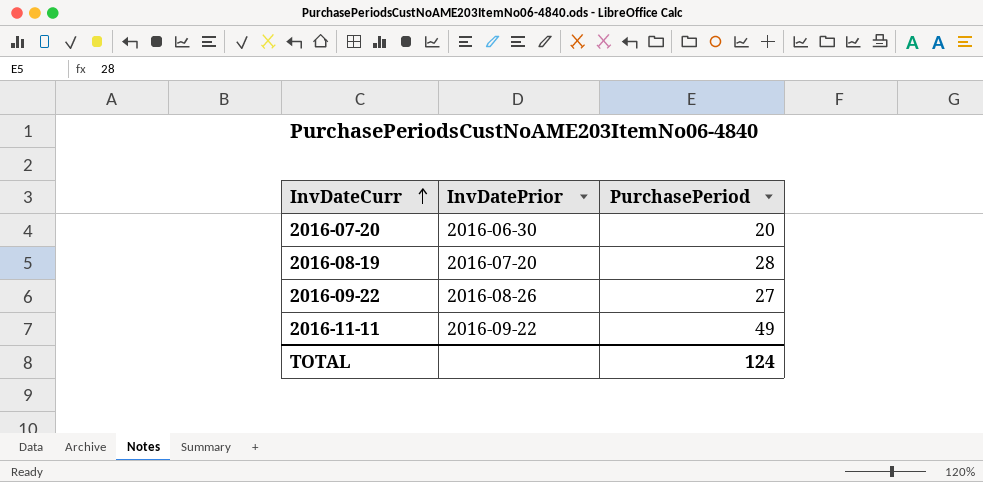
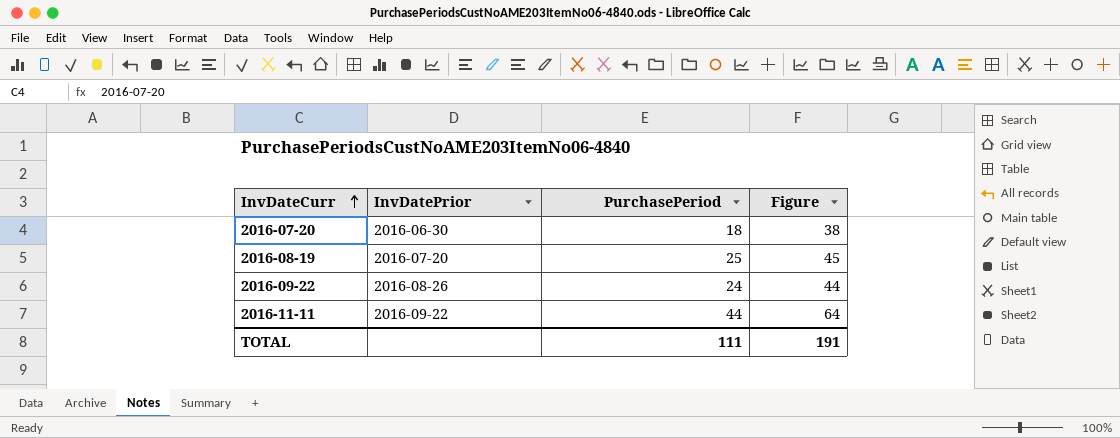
column Figure | formula: none -> [PurchasePeriod] + 20
2016-07-20 | PurchasePeriod: 20 -> 18
2016-08-19 | PurchasePeriod: 28 -> 25
2016-09-22 | PurchasePeriod: 27 -> 24
2016-11-11 | PurchasePeriod: 49 -> 44
TOTAL | PurchasePeriod: 124 -> 111

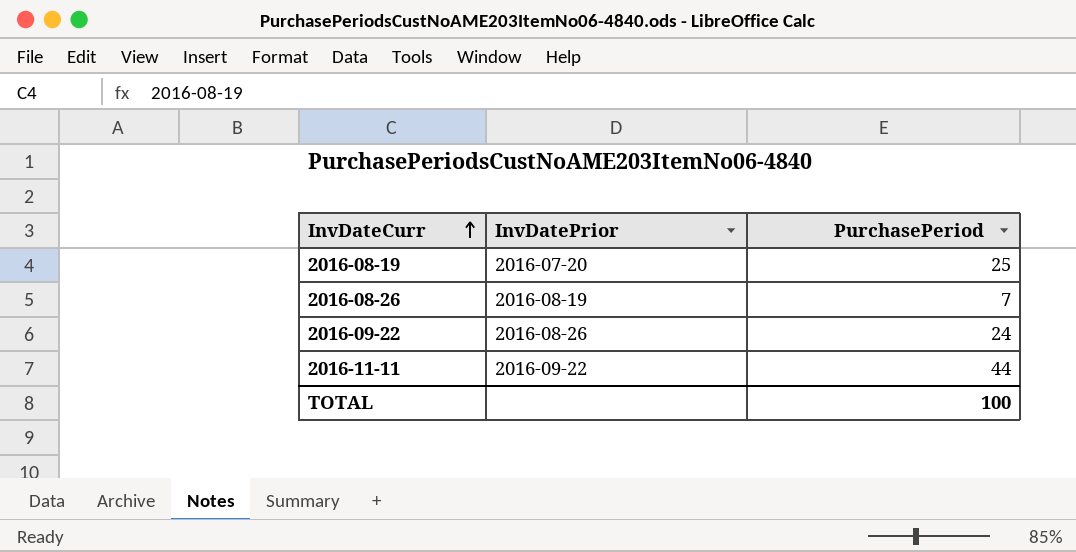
column Figure | formula: [PurchasePeriod] + 20 -> none
row 2016-07-20: 2016-06-30 | 18 | 38 -> none
row 2016-08-26: none -> 2016-08-19 | 7
TOTAL | PurchasePeriod: 111 -> 100

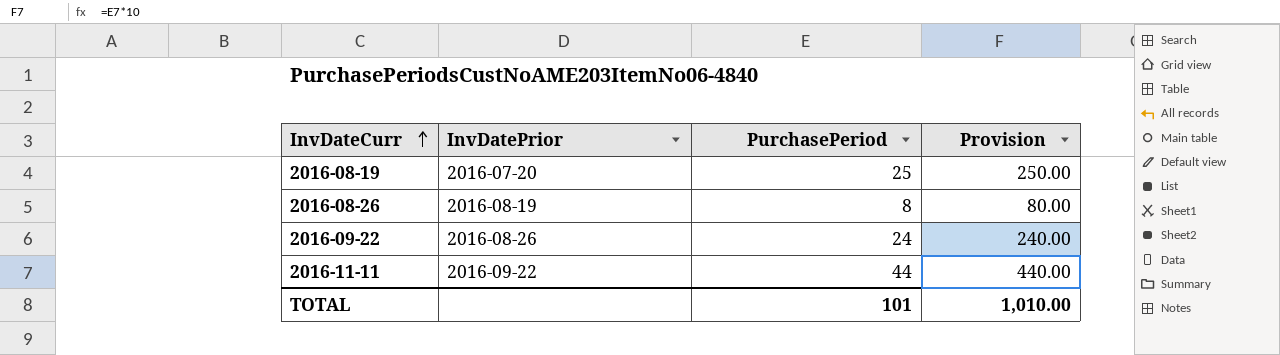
column Provision | formula: none -> [PurchasePeriod] * 10
2016-08-26 | PurchasePeriod: 7 -> 8
TOTAL | PurchasePeriod: 100 -> 101

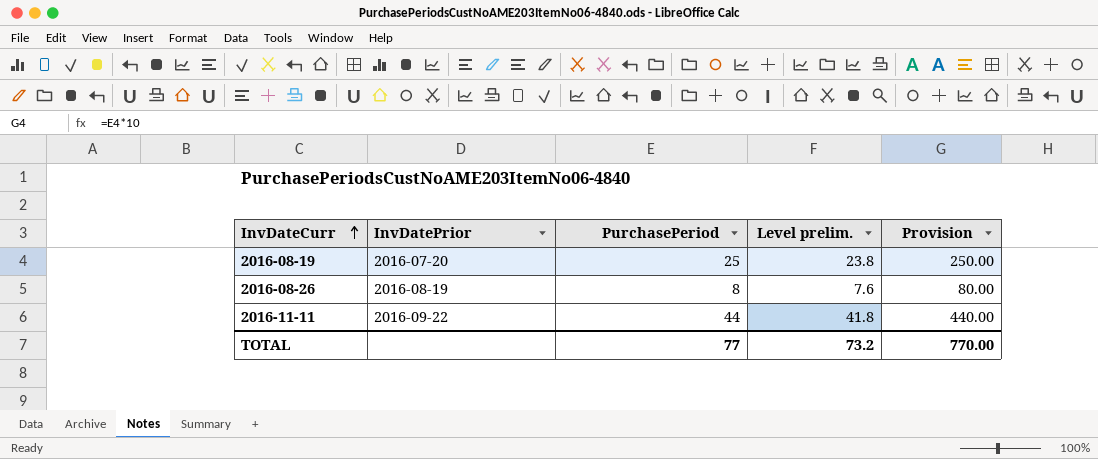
column Level prelim. | formula: none -> [PurchasePeriod] * 0.95
row 2016-09-22: 2016-08-26 | 24 | 240.00 -> none
TOTAL | PurchasePeriod: 101 -> 77
TOTAL | Provision: 1,010.00 -> 770.00

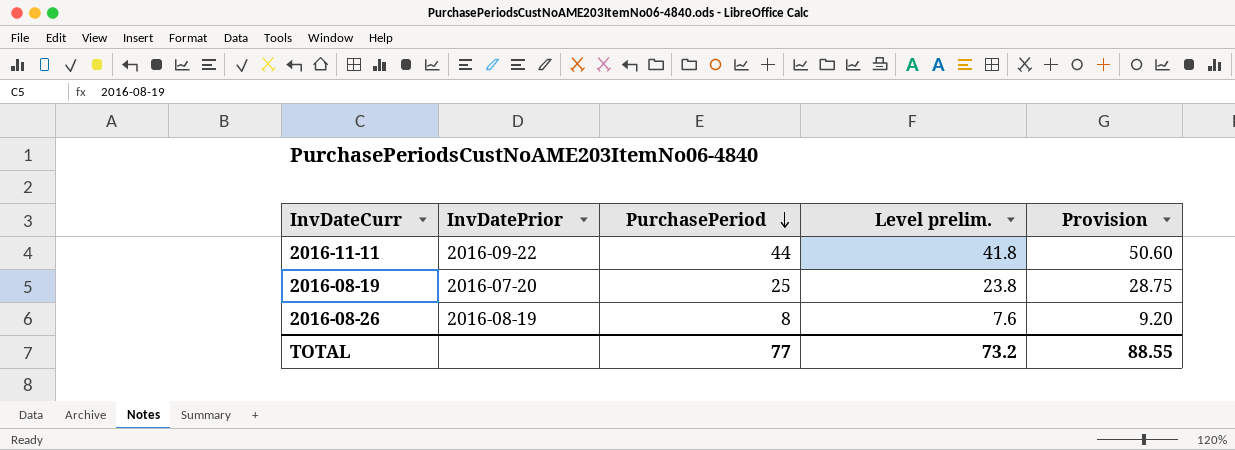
row order: InvDateCurr ascending -> PurchasePeriod descending
column Provision | formula: [PurchasePeriod] * 10 -> [PurchasePeriod] * 1.15
TOTAL | Provision: 770.00 -> 88.55

